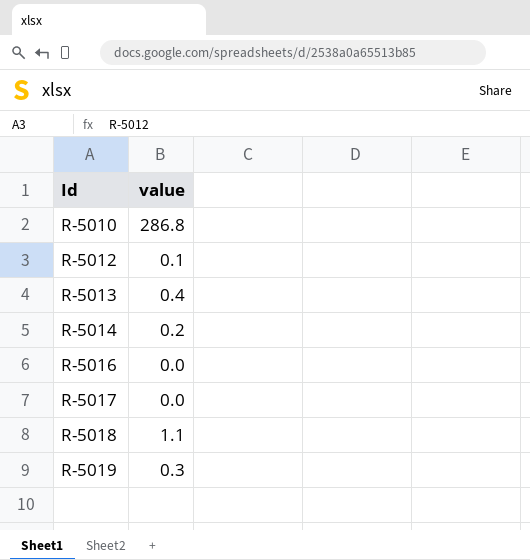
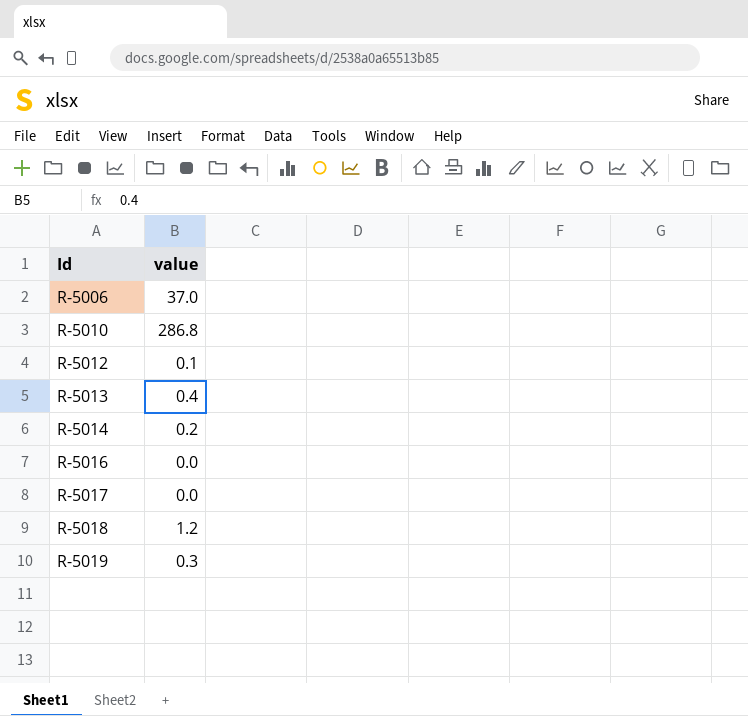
row R-5006: none -> 37.0
R-5018 | value: 1.1 -> 1.2

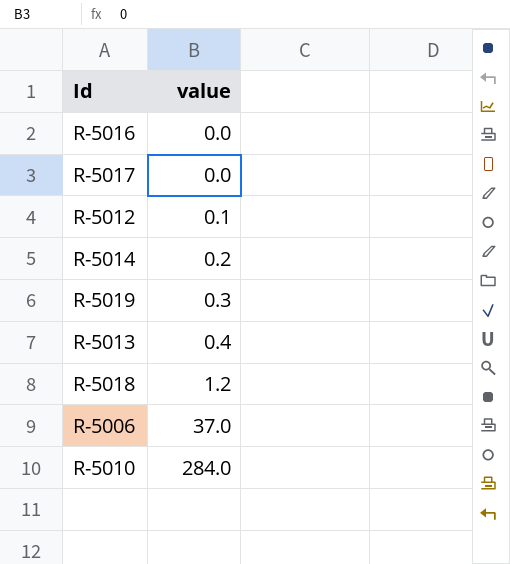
row order: Id ascending -> value ascending
R-5010 | value: 286.8 -> 284.0

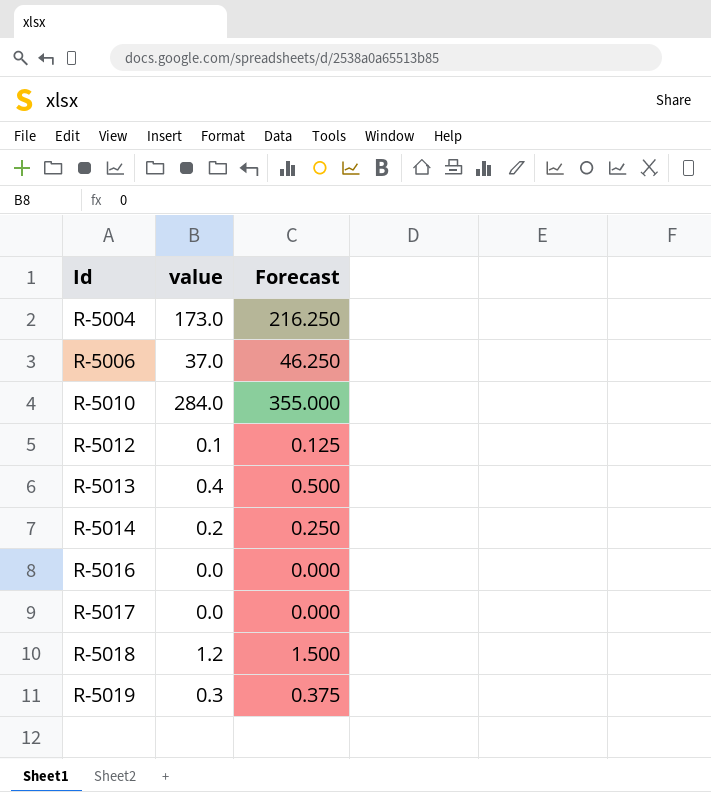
row order: value ascending -> Id ascending
column Forecast | formula: none -> [value] * 1.25
row R-5004: none -> 173.0 | 216.250

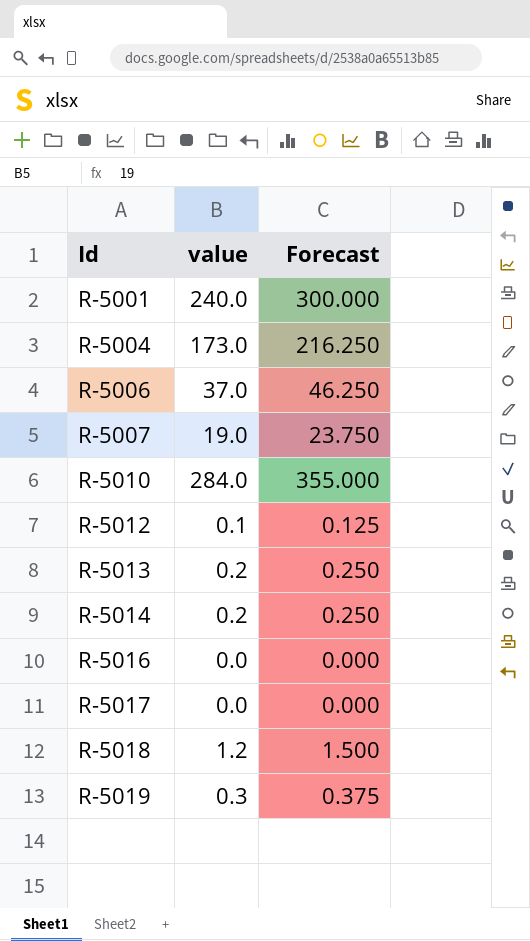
row R-5001: none -> 240.0 | 300.000
row R-5007: none -> 19.0 | 23.750
R-5013 | value: 0.4 -> 0.2
R-5013 | Forecast: 0.500 -> 0.250

